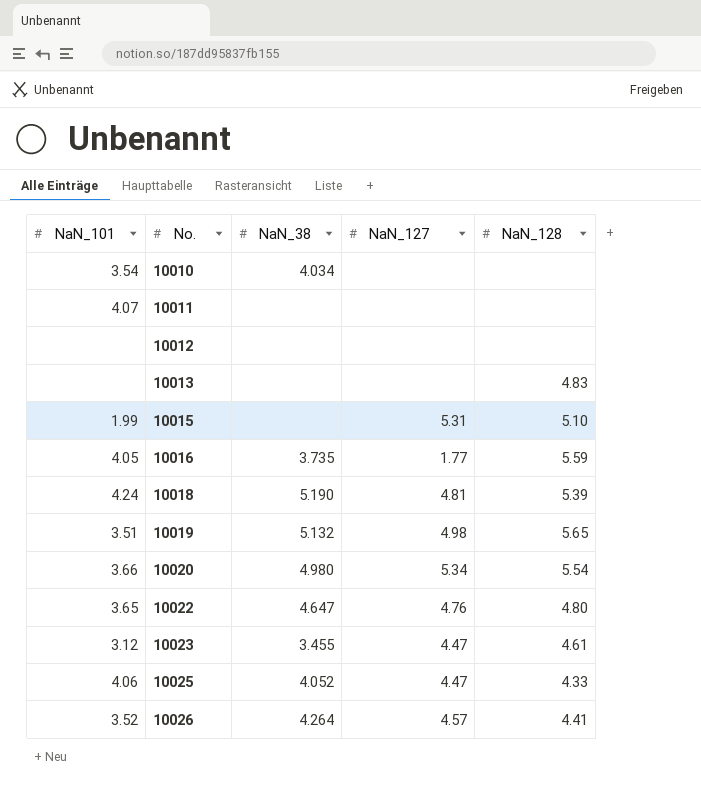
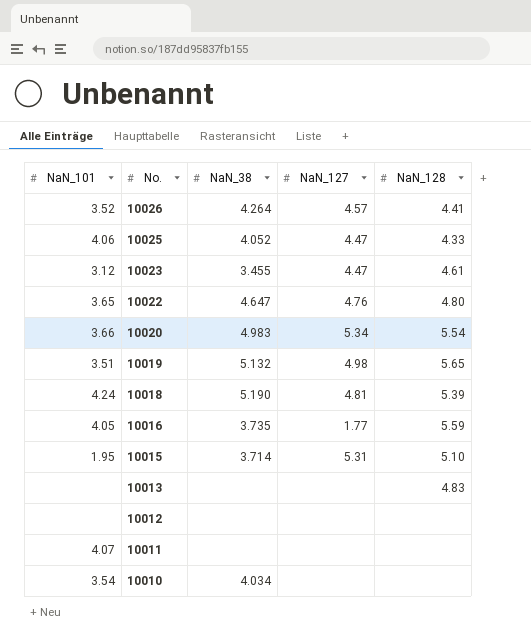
row order: No. ascending -> No. descending
10020 | NaN_38: 4.980 -> 4.983
10015 | NaN_101: 1.99 -> 1.95
10015 | NaN_38: none -> 3.714

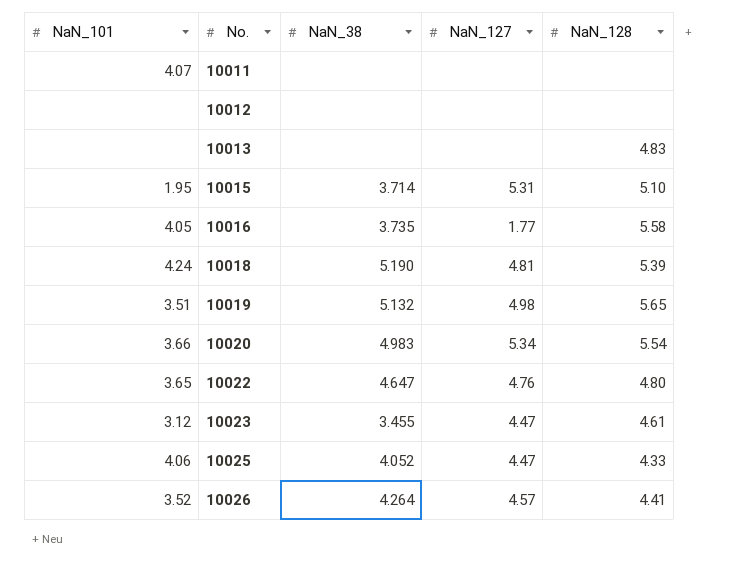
row order: No. descending -> No. ascending
row 10010: 3.54 | 4.034 | none | none -> none
10016 | NaN_128: 5.59 -> 5.58

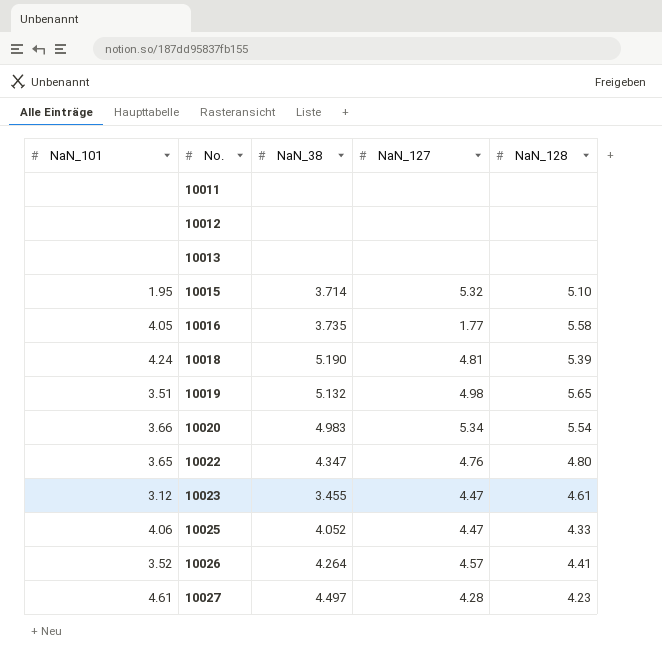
10011 | NaN_101: 4.07 -> none
10013 | NaN_128: 4.83 -> none
10015 | NaN_127: 5.31 -> 5.32
10022 | NaN_38: 4.647 -> 4.347
row 10027: none -> 4.61 | 4.497 | 4.28 | 4.23

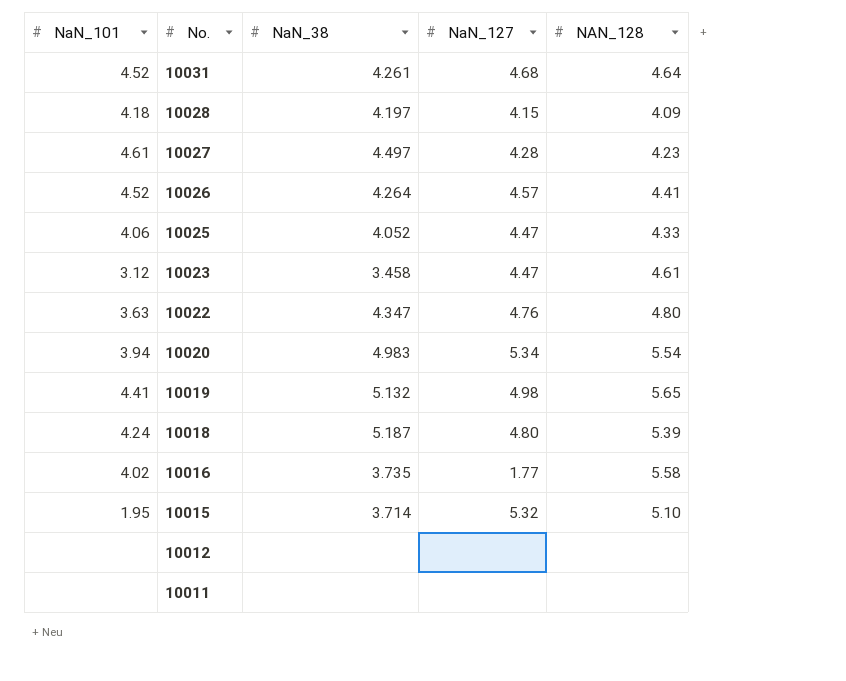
row order: No. ascending -> No. descending
column name: NaN_128 -> NAN_128
row 10013: none | none | none | none -> none
row 10031: none -> 4.52 | 4.261 | 4.68 | 4.64
row 10028: none -> 4.18 | 4.197 | 4.15 | 4.09
10026 | NaN_101: 3.52 -> 4.52
10023 | NaN_38: 3.455 -> 3.458
10022 | NaN_101: 3.65 -> 3.63
10020 | NaN_101: 3.66 -> 3.94
10019 | NaN_101: 3.51 -> 4.41
10018 | NaN_38: 5.190 -> 5.187
10018 | NaN_127: 4.81 -> 4.80
10016 | NaN_101: 4.05 -> 4.02

